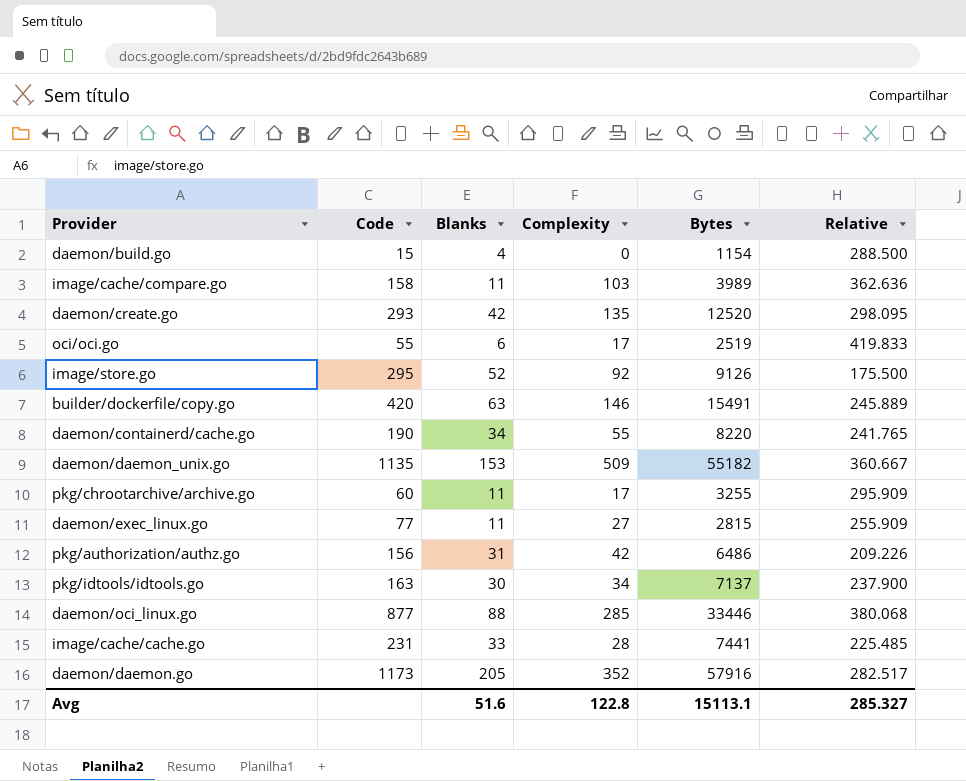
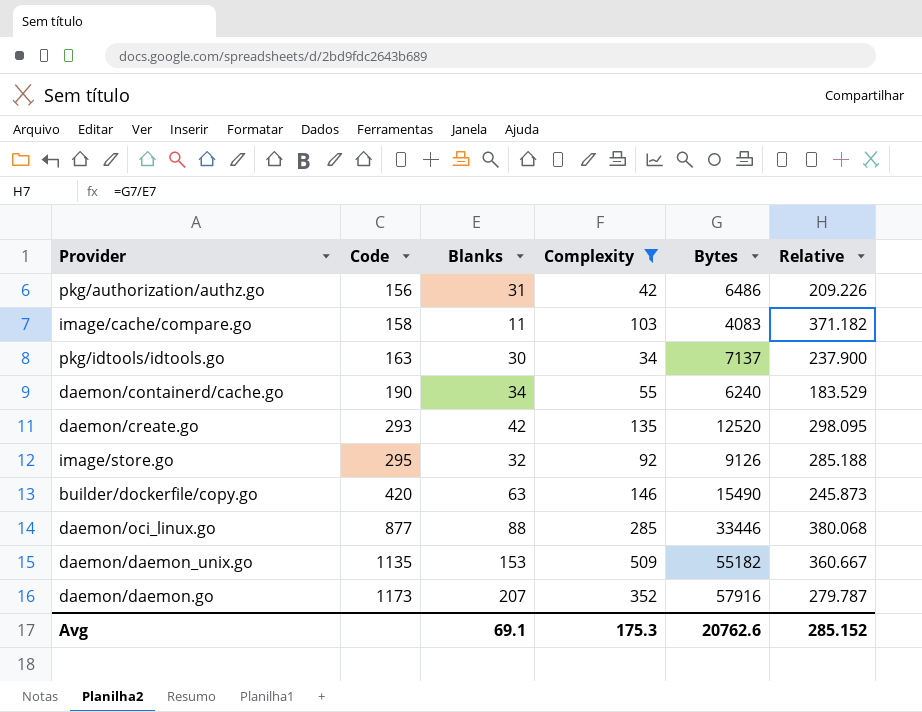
filter: none -> Complexity >= 34
row order: none -> Code ascending
image/cache/compare.go | Bytes: 3989 -> 4083
image/cache/compare.go | Relative: 362.636 -> 371.182
daemon/containerd/cache.go | Bytes: 8220 -> 6240
daemon/containerd/cache.go | Relative: 241.765 -> 183.529
image/store.go | Blanks: 52 -> 32
image/store.go | Relative: 175.500 -> 285.188
builder/dockerfile/copy.go | Bytes: 15491 -> 15490
builder/dockerfile/copy.go | Relative: 245.889 -> 245.873
daemon/daemon.go | Blanks: 205 -> 207
daemon/daemon.go | Relative: 282.517 -> 279.787
Avg | Blanks: 51.6 -> 69.1
Avg | Complexity: 122.8 -> 175.3
Avg | Bytes: 15113.1 -> 20762.6
Avg | Relative: 285.327 -> 285.152

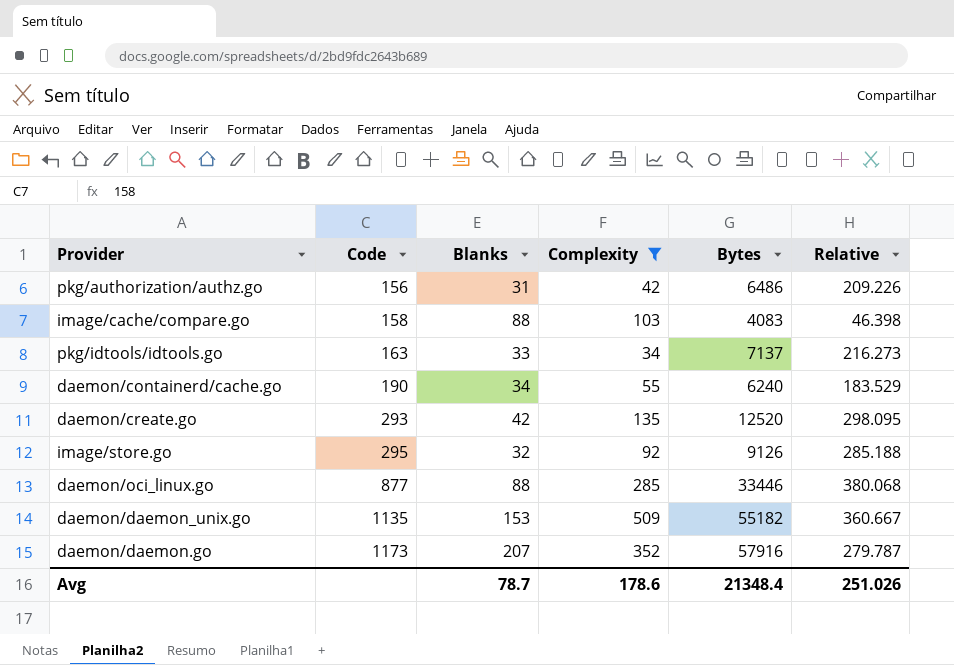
row builder/dockerfile/copy.go: 420 | 63 | 146 | 15490 | 245.873 -> none
image/cache/compare.go | Blanks: 11 -> 88
image/cache/compare.go | Relative: 371.182 -> 46.398
pkg/idtools/idtools.go | Blanks: 30 -> 33
pkg/idtools/idtools.go | Relative: 237.900 -> 216.273
Avg | Blanks: 69.1 -> 78.7
Avg | Complexity: 175.3 -> 178.6
Avg | Bytes: 20762.6 -> 21348.4
Avg | Relative: 285.152 -> 251.026

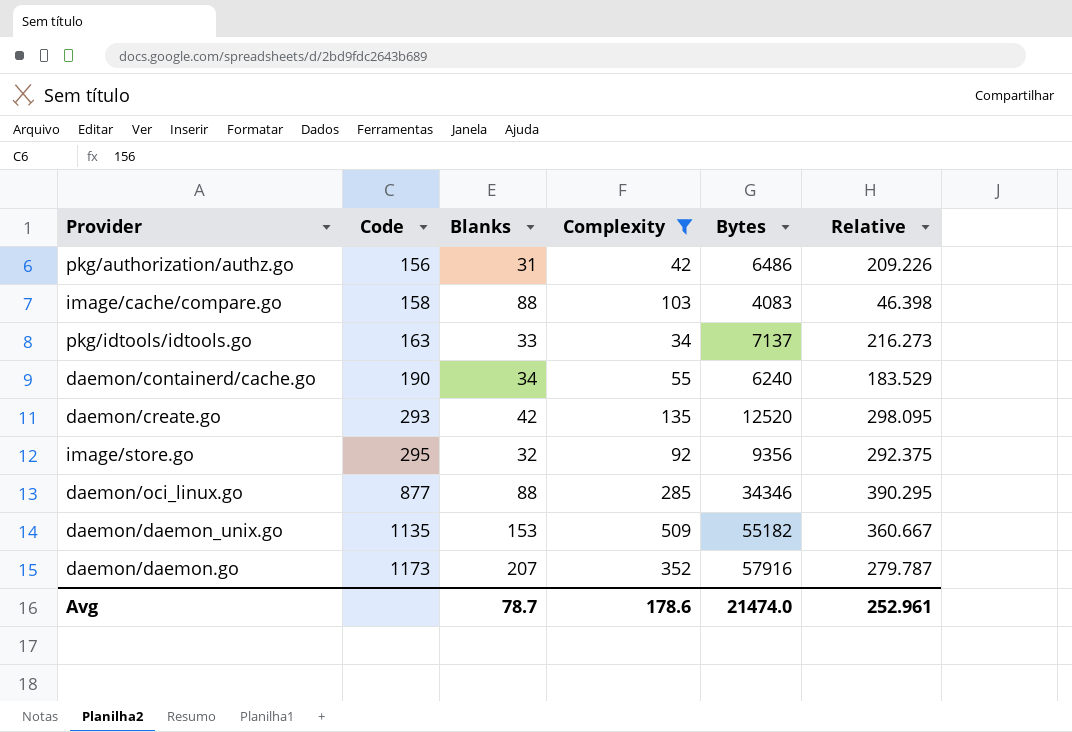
image/store.go | Bytes: 9126 -> 9356
image/store.go | Relative: 285.188 -> 292.375
daemon/oci_linux.go | Bytes: 33446 -> 34346
daemon/oci_linux.go | Relative: 380.068 -> 390.295
Avg | Bytes: 21348.4 -> 21474.0
Avg | Relative: 251.026 -> 252.961

